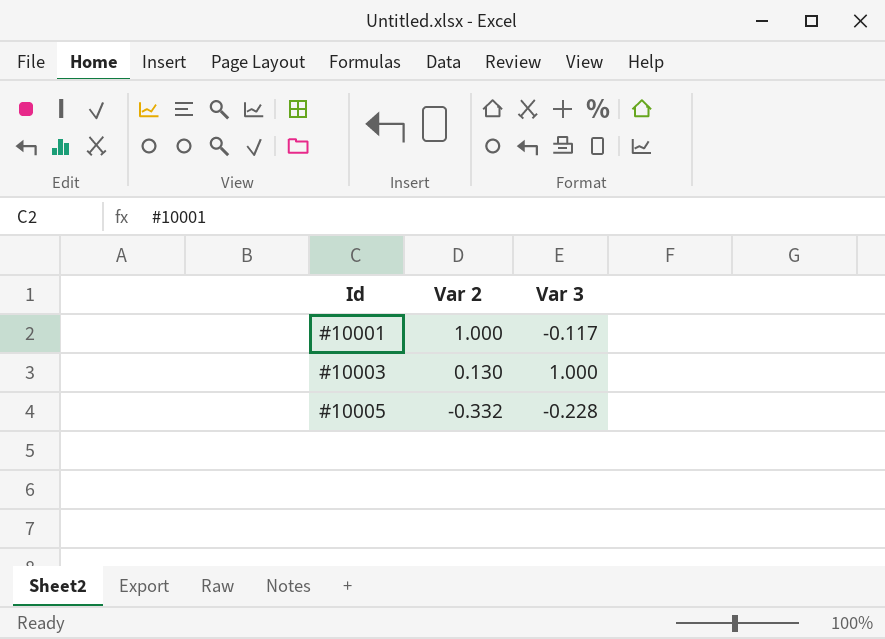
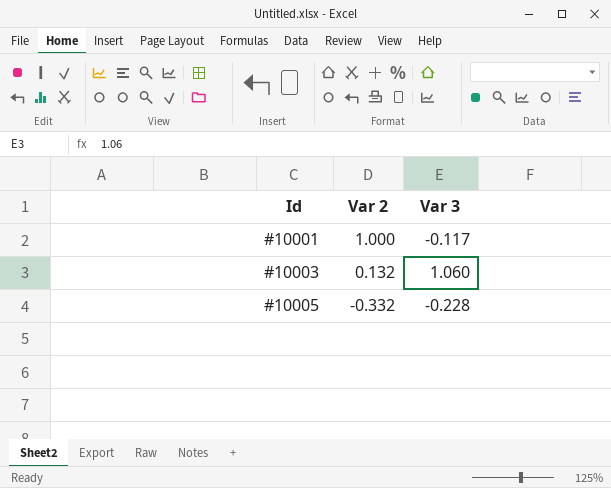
#10003 | Var 2: 0.130 -> 0.132
#10003 | Var 3: 1.000 -> 1.060

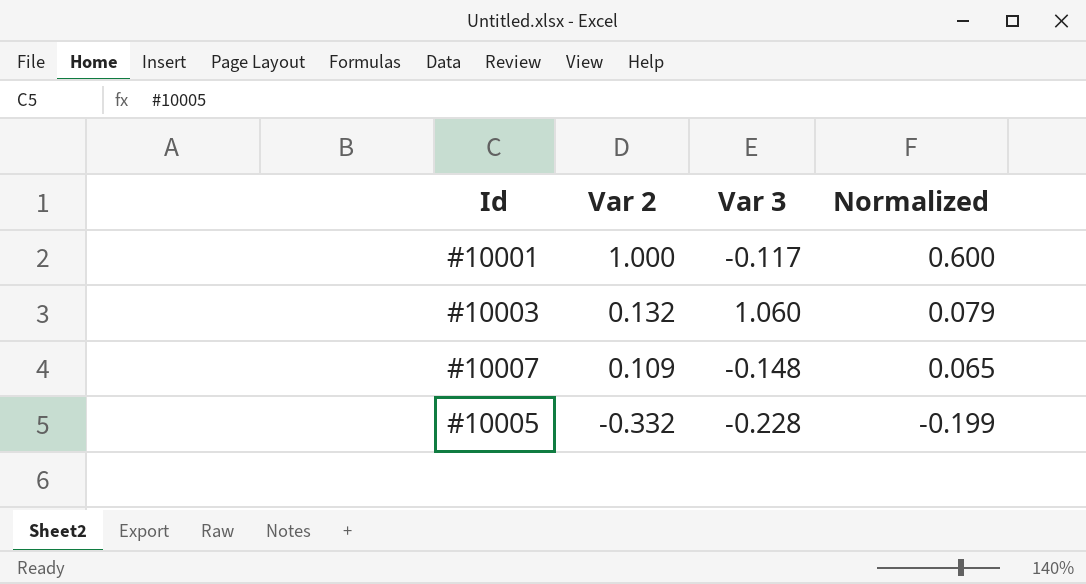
column Normalized | formula: none -> [Var 2] * 0.6
row #10007: none -> 0.109 | -0.148 | 0.065

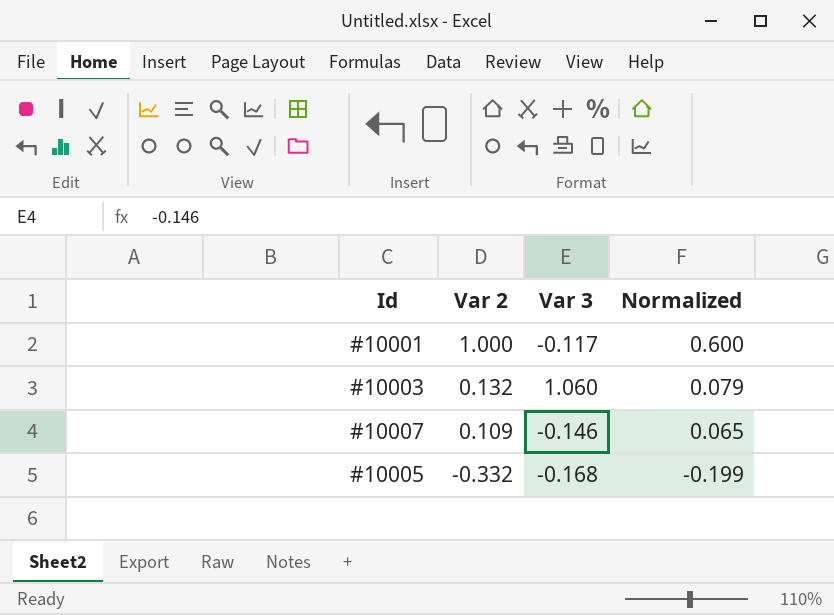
#10007 | Var 3: -0.148 -> -0.146
#10005 | Var 3: -0.228 -> -0.168

